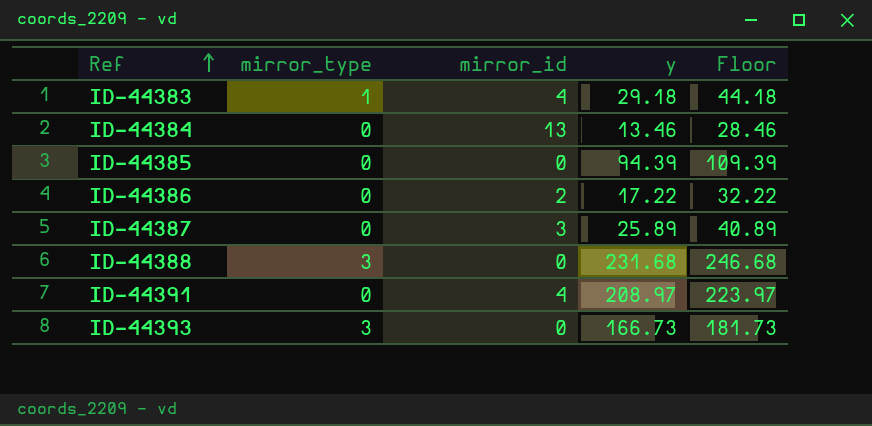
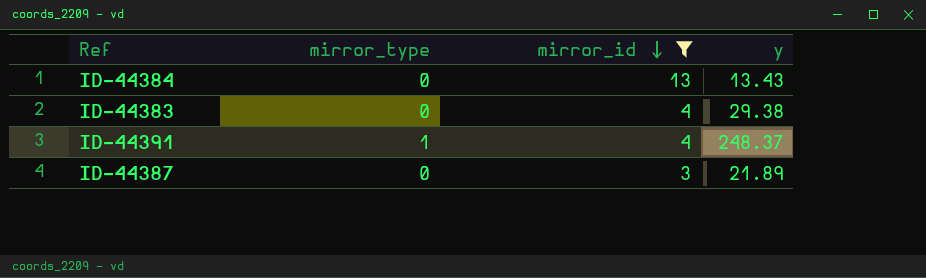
filter: none -> mirror_id >= 3
row order: Ref ascending -> mirror_id descending
column Floor | formula: [y] + 15 -> none
ID-44384 | y: 13.46 -> 13.43
ID-44383 | mirror_type: 1 -> 0
ID-44383 | y: 29.18 -> 29.38
ID-44391 | mirror_type: 0 -> 1
ID-44391 | y: 208.97 -> 248.37
ID-44387 | y: 25.89 -> 21.89

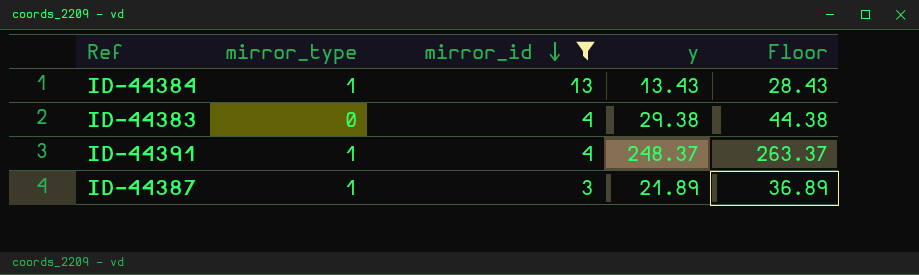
column Floor | formula: none -> [y] + 15
ID-44384 | mirror_type: 0 -> 1
ID-44387 | mirror_type: 0 -> 1

